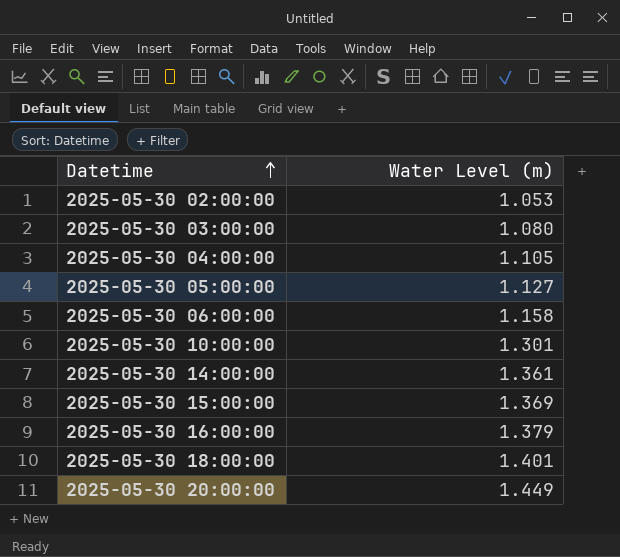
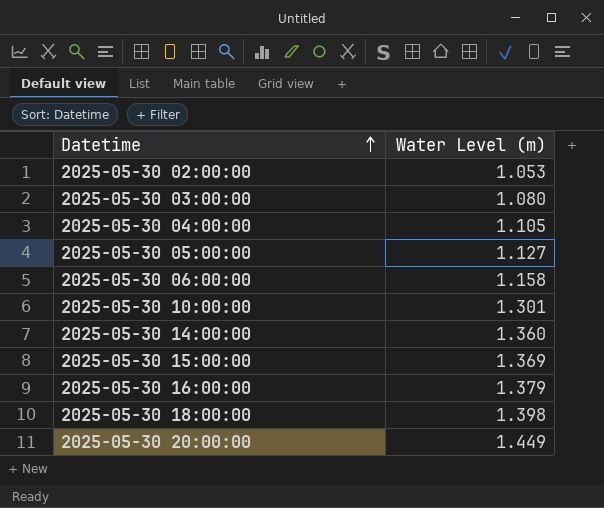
2025-05-30 14:00:00 | Water Level (m): 1.361 -> 1.360
2025-05-30 18:00:00 | Water Level (m): 1.401 -> 1.398

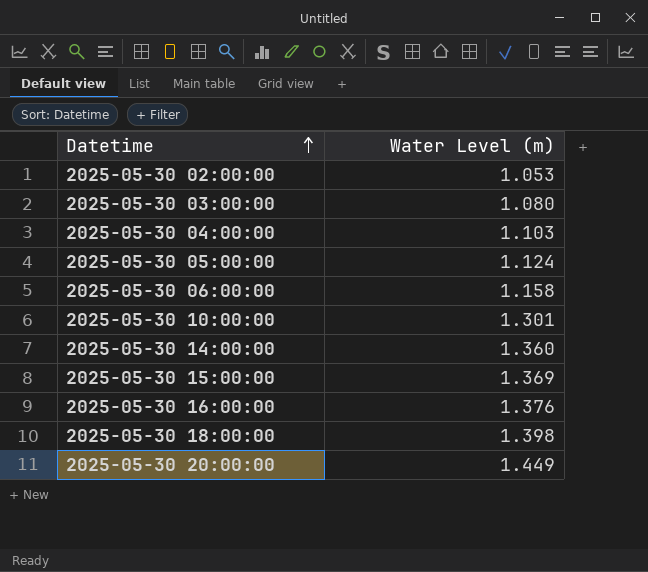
2025-05-30 04:00:00 | Water Level (m): 1.105 -> 1.103
2025-05-30 05:00:00 | Water Level (m): 1.127 -> 1.124
2025-05-30 16:00:00 | Water Level (m): 1.379 -> 1.376

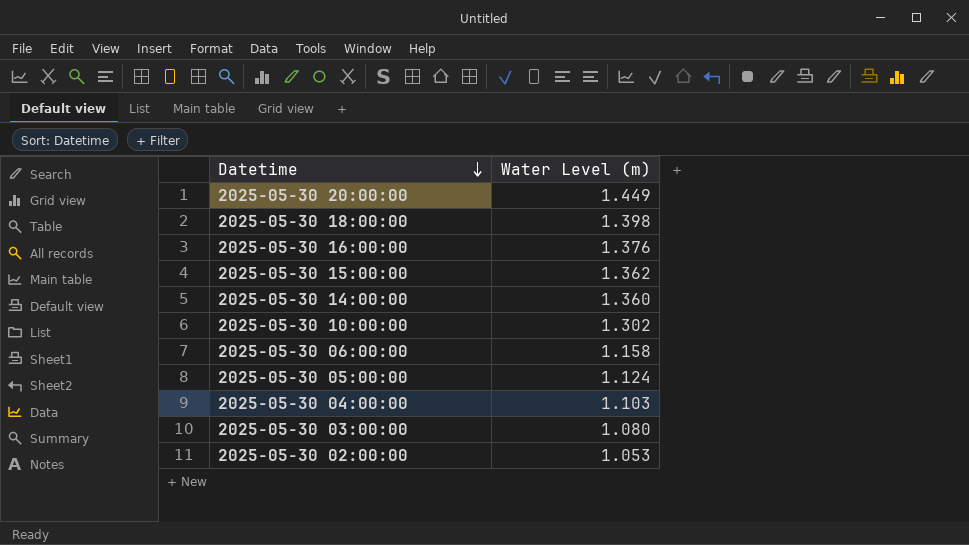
row order: Datetime ascending -> Datetime descending
2025-05-30 15:00:00 | Water Level (m): 1.369 -> 1.362
2025-05-30 10:00:00 | Water Level (m): 1.301 -> 1.302

